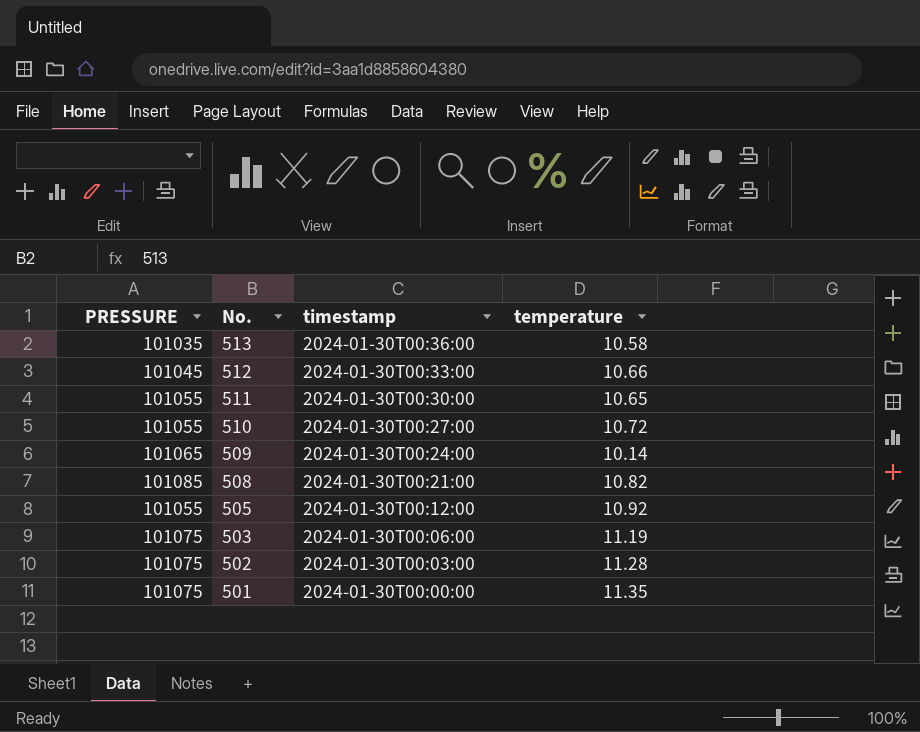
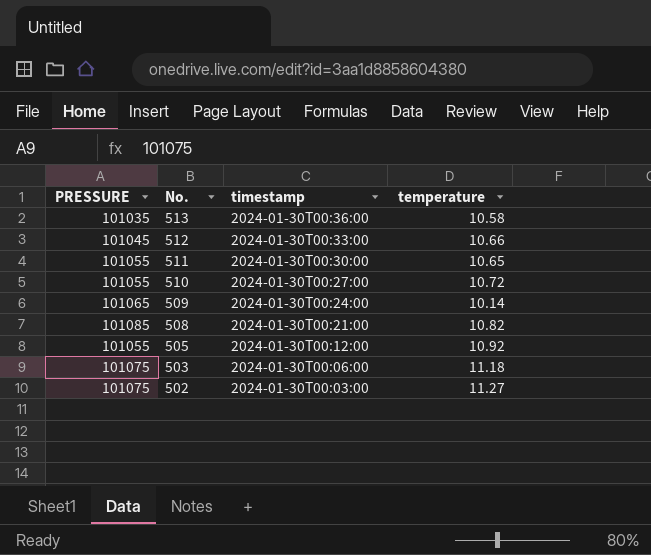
row 501: 101075 | 2024-01-30T00:00:00 | 11.35 -> none
503 | temperature: 11.19 -> 11.18
502 | temperature: 11.28 -> 11.27

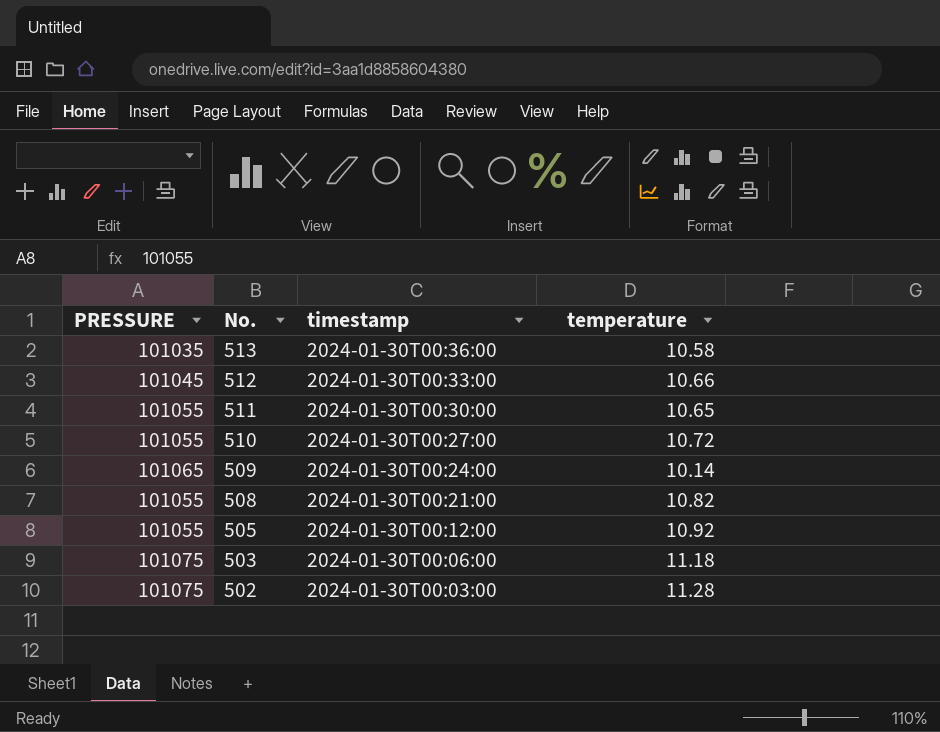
508 | PRESSURE: 101085 -> 101055
502 | temperature: 11.27 -> 11.28

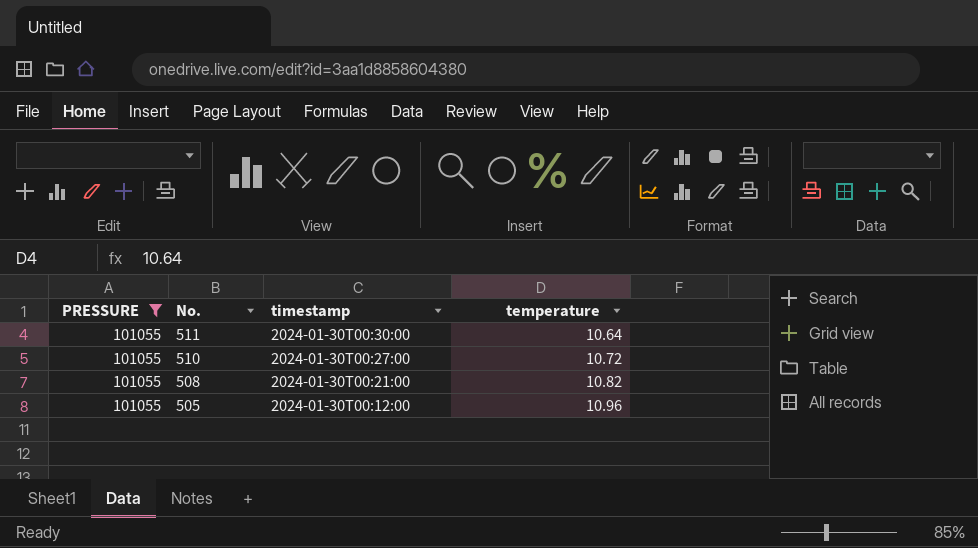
filter: none -> PRESSURE = 101055
511 | temperature: 10.65 -> 10.64
505 | temperature: 10.92 -> 10.96

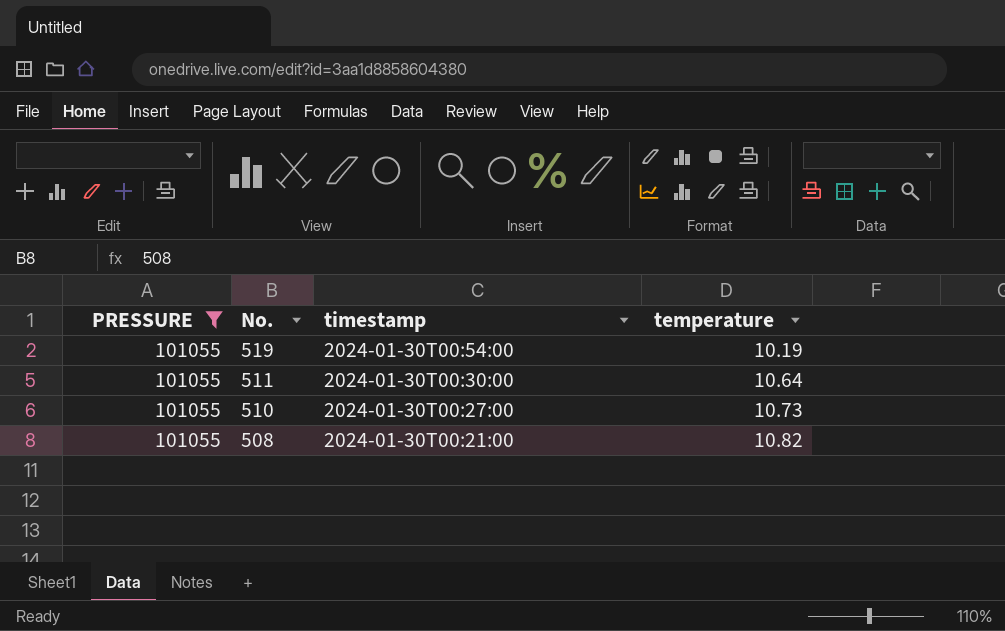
row 505: 101055 | 2024-01-30T00:12:00 | 10.96 -> none
row 519: none -> 101055 | 2024-01-30T00:54:00 | 10.19
510 | temperature: 10.72 -> 10.73

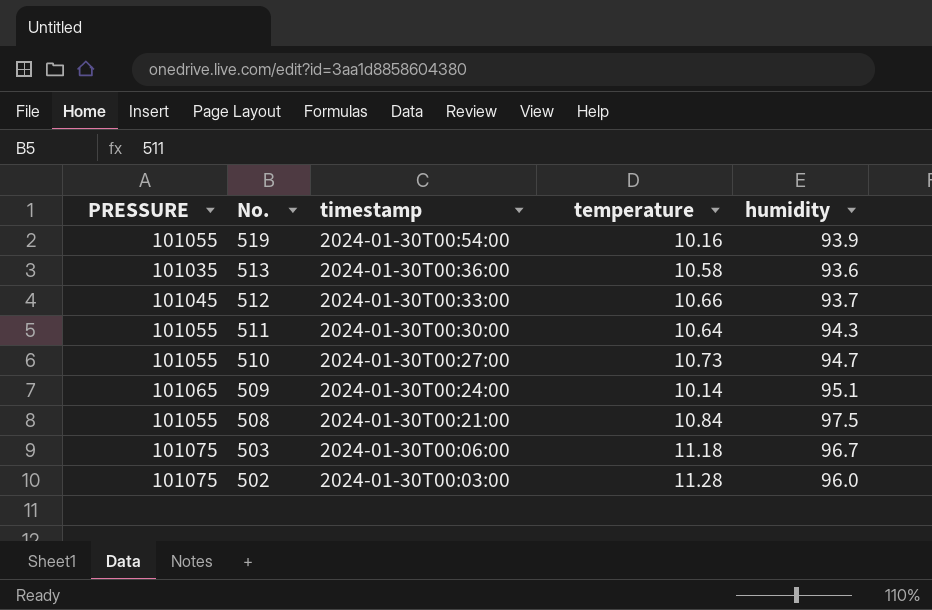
filter: PRESSURE = 101055 -> none
column humidity | position: none -> 5
519 | temperature: 10.19 -> 10.16
508 | temperature: 10.82 -> 10.84

